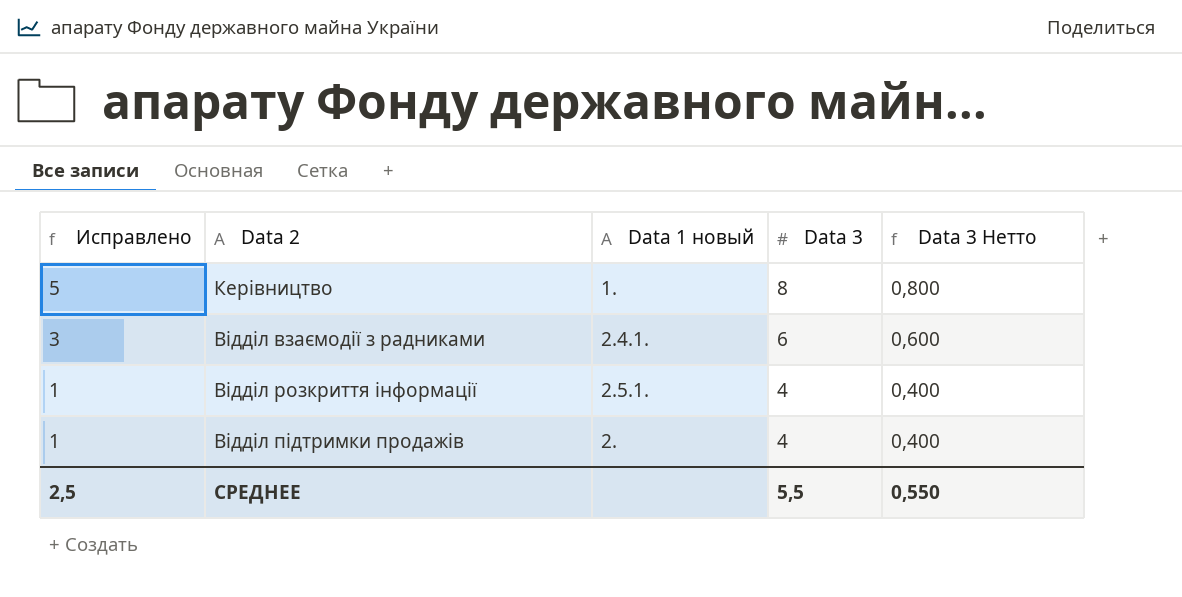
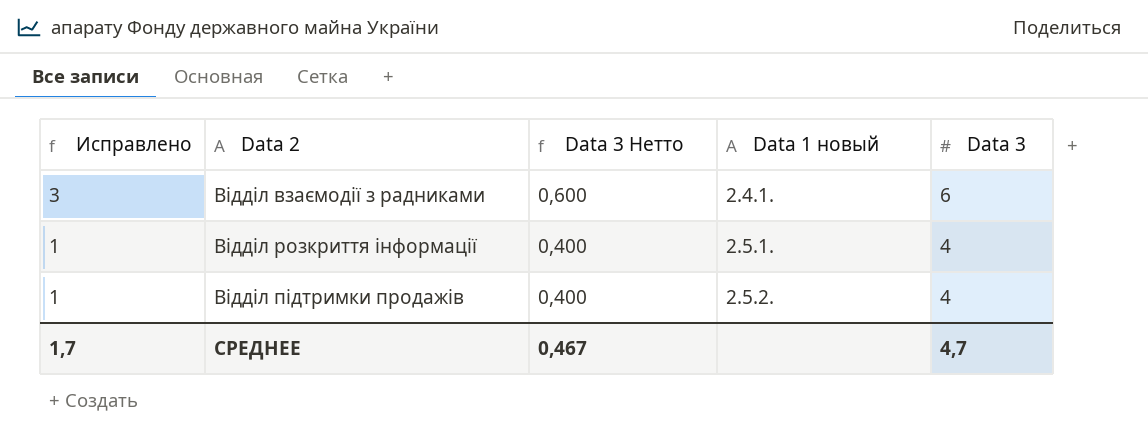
column Data 3 Нетто | position: 5 -> 3
row Керівництво: 5 | 1. | 8 | 0,800 -> none
Відділ підтримки продажів | Data 1 новый: 2. -> 2.5.2.
СРЕДНЕЕ | Исправлено: 2,5 -> 1,7
СРЕДНЕЕ | Data 3 Нетто: 0,550 -> 0,467
СРЕДНЕЕ | Data 3: 5,5 -> 4,7

